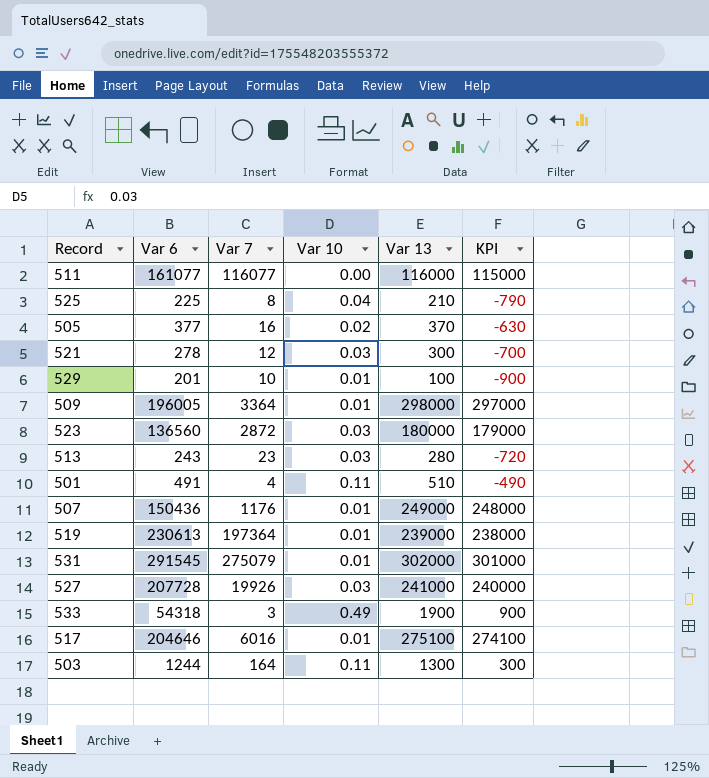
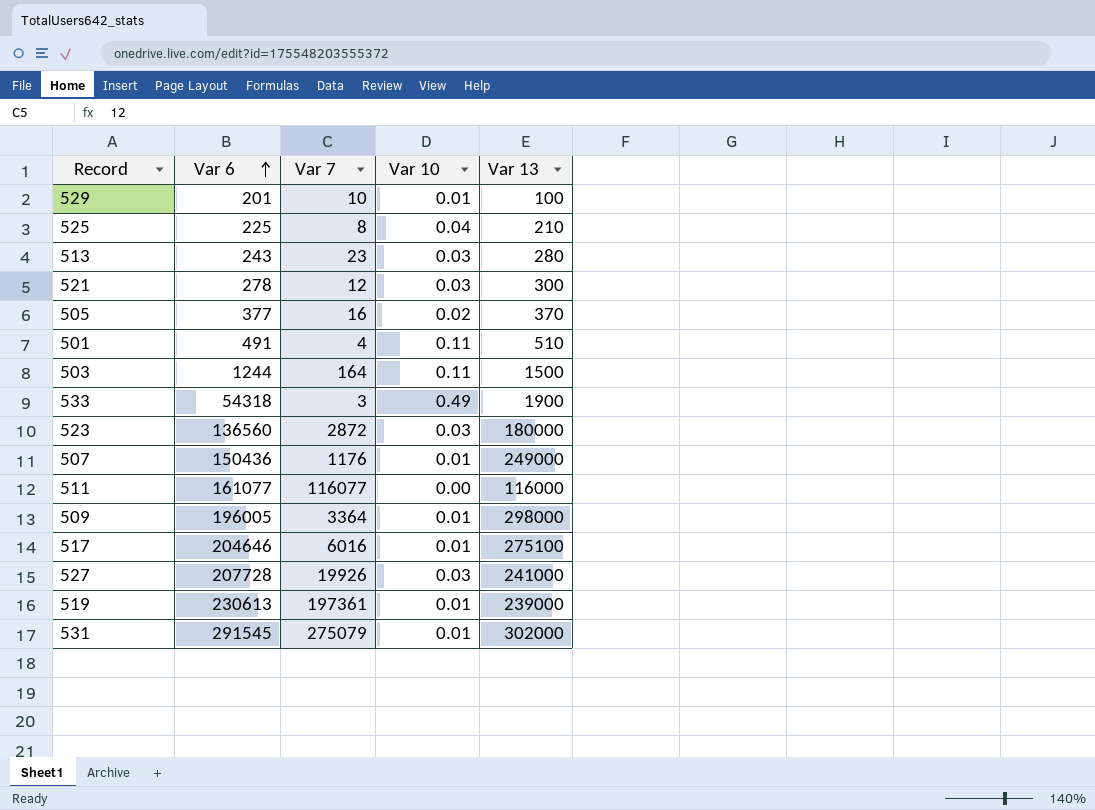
row order: none -> Var 6 ascending
column KPI | formula: [Var 13] - 1000 -> none
503 | Var 13: 1300 -> 1500
519 | Var 7: 197364 -> 197361

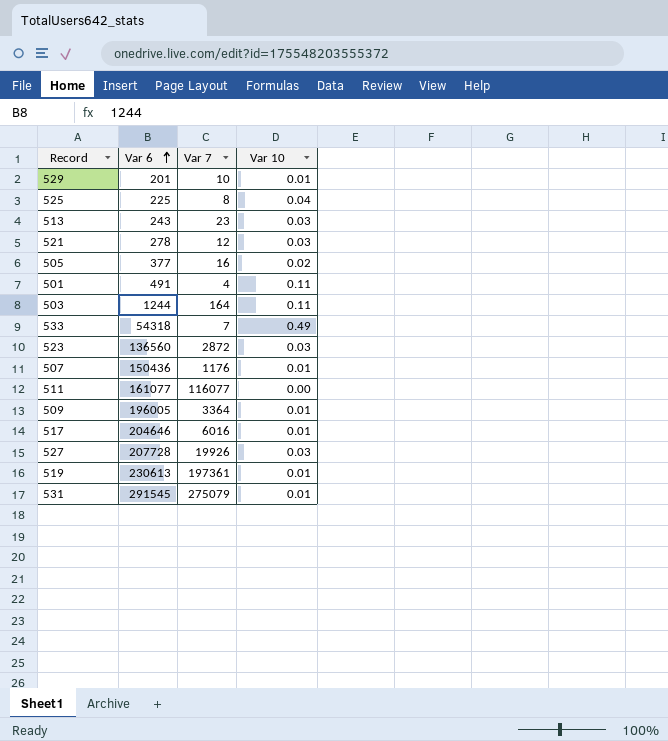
column Var 13 | position: 5 -> none
533 | Var 7: 3 -> 7

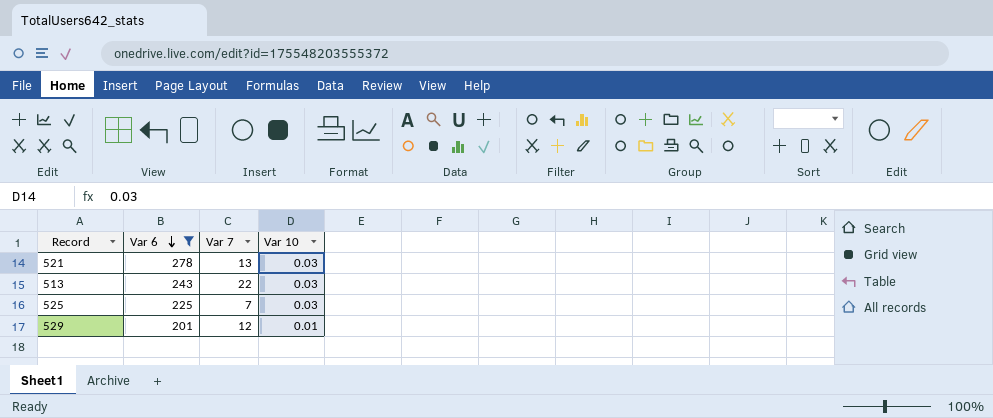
filter: none -> Var 6 <= 278
row order: Var 6 ascending -> Var 6 descending
521 | Var 7: 12 -> 13
513 | Var 7: 23 -> 22
525 | Var 7: 8 -> 7
525 | Var 10: 0.04 -> 0.03
529 | Var 7: 10 -> 12

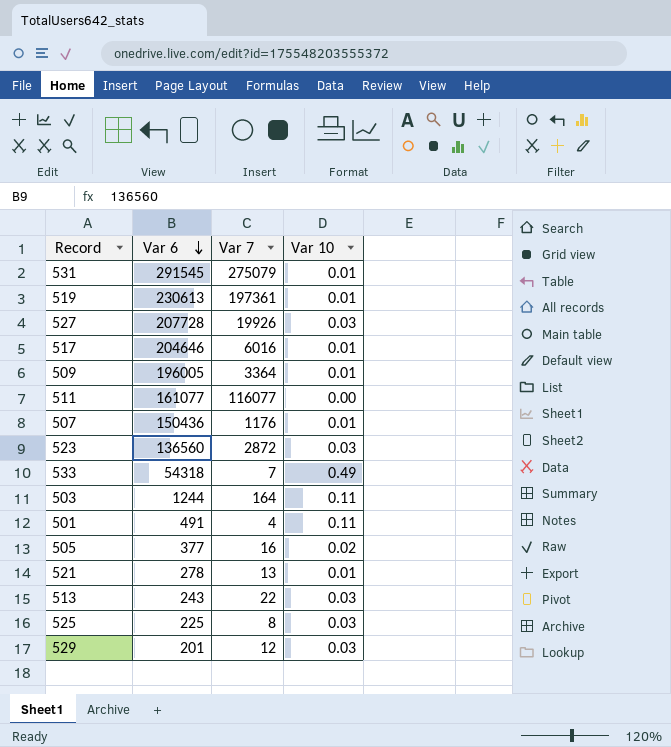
filter: Var 6 <= 278 -> none
521 | Var 10: 0.03 -> 0.01
525 | Var 7: 7 -> 8
529 | Var 10: 0.01 -> 0.03

